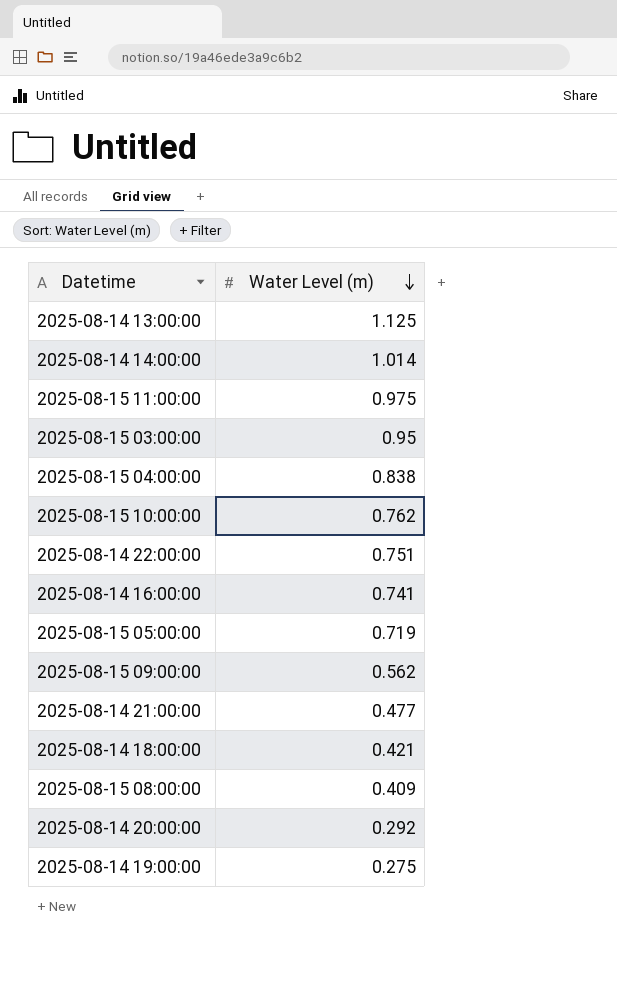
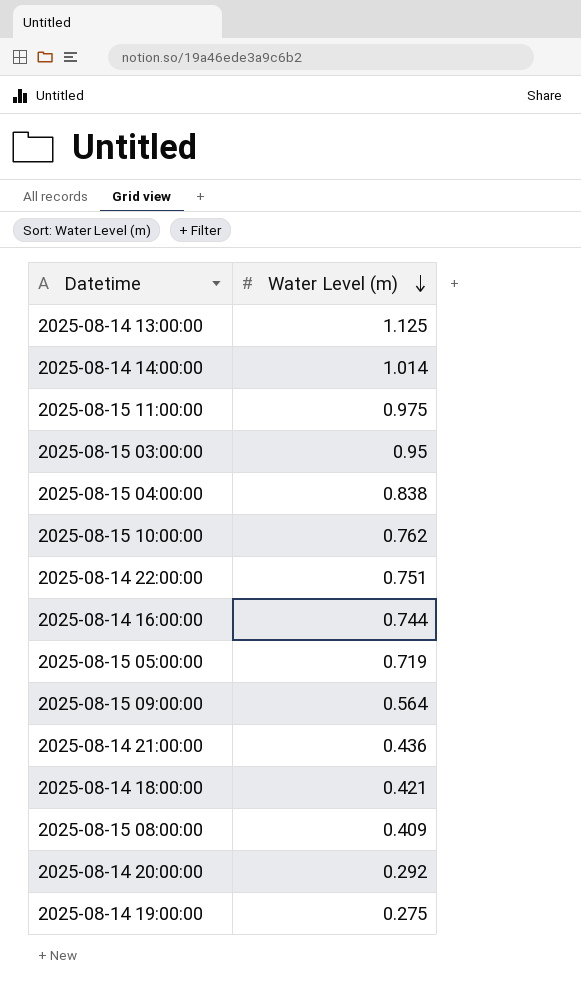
2025-08-14 16:00:00 | Water Level (m): 0.741 -> 0.744
2025-08-15 09:00:00 | Water Level (m): 0.562 -> 0.564
2025-08-14 21:00:00 | Water Level (m): 0.477 -> 0.436

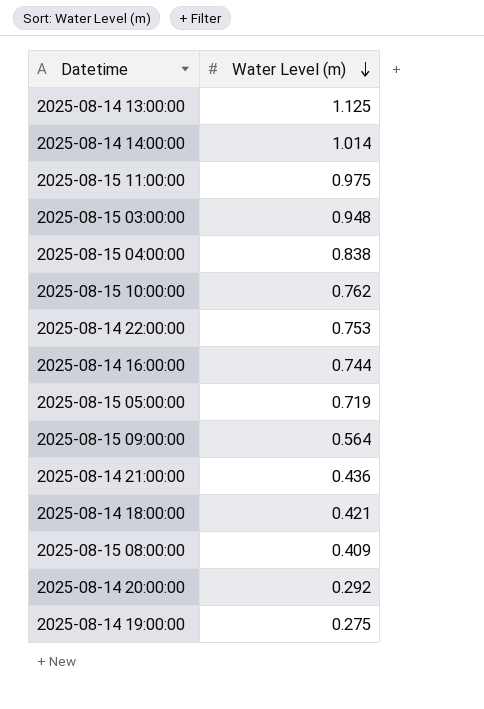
2025-08-15 03:00:00 | Water Level (m): 0.95 -> 0.948
2025-08-14 22:00:00 | Water Level (m): 0.751 -> 0.753

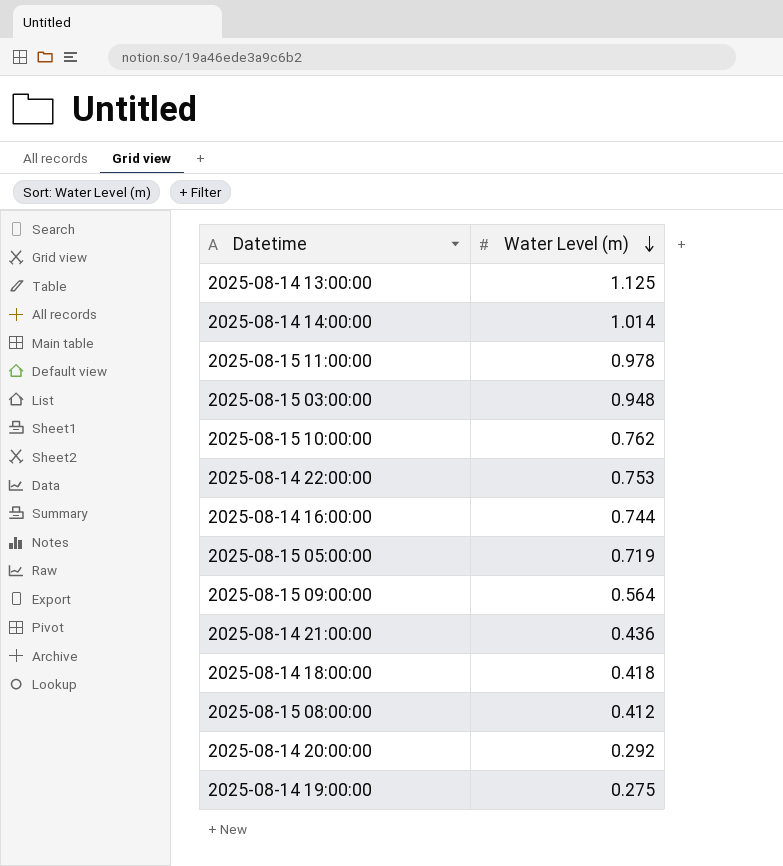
row 2025-08-15 04:00:00: 0.838 -> none
2025-08-15 11:00:00 | Water Level (m): 0.975 -> 0.978
2025-08-14 18:00:00 | Water Level (m): 0.421 -> 0.418
2025-08-15 08:00:00 | Water Level (m): 0.409 -> 0.412

